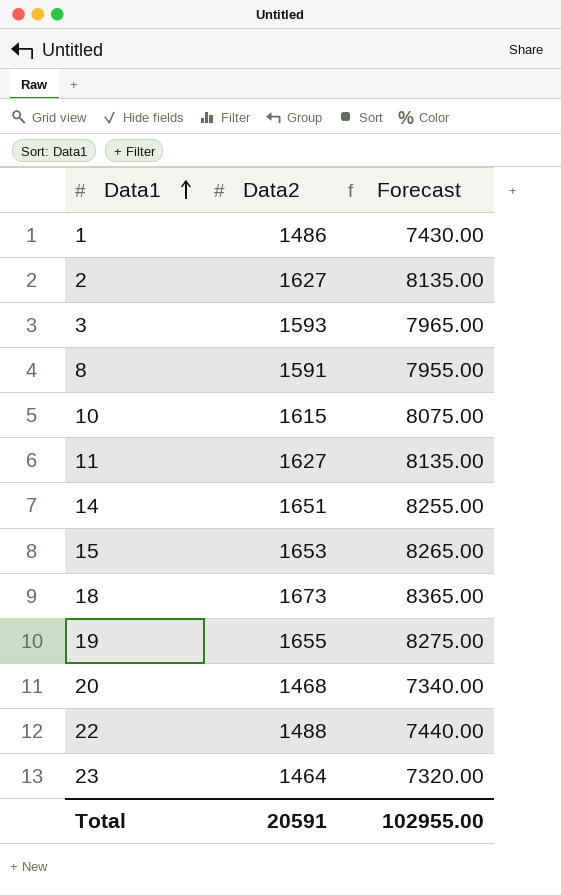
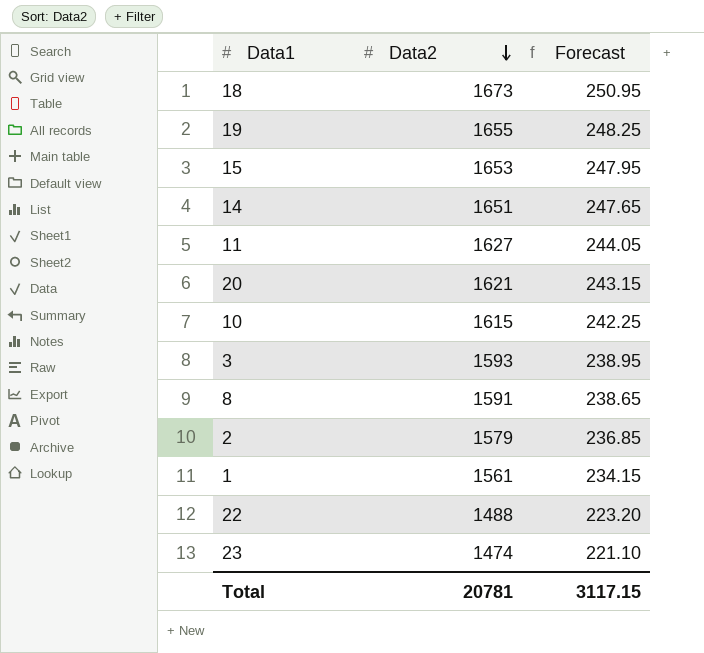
row order: Data1 ascending -> Data2 descending
column Forecast | formula: [Data2] * 5 -> [Data2] * 0.15
20 | Data2: 1468 -> 1621
2 | Data2: 1627 -> 1579
1 | Data2: 1486 -> 1561
23 | Data2: 1464 -> 1474
Total | Data2: 20591 -> 20781
Total | Forecast: 102955.00 -> 3117.15

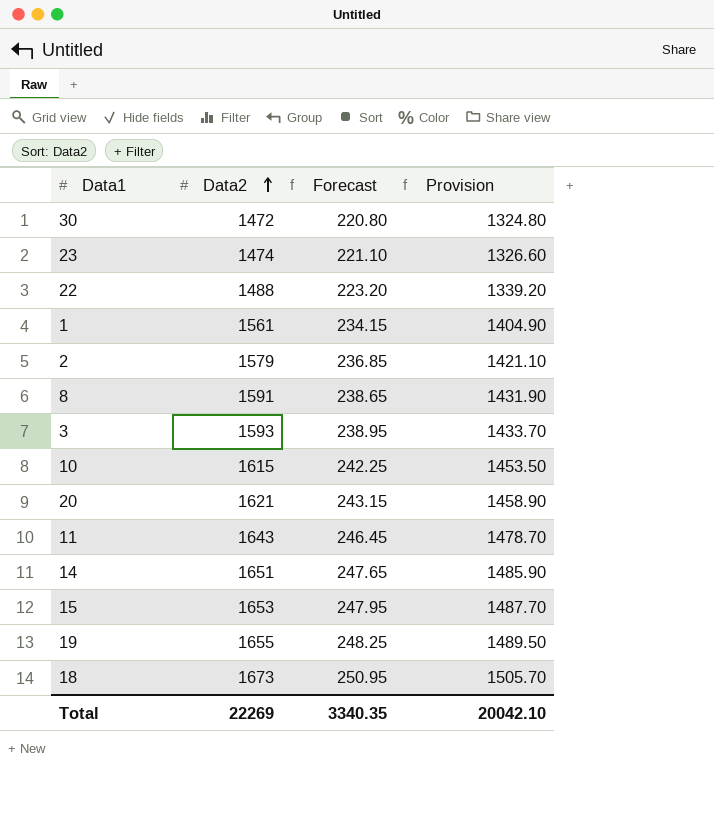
row order: Data2 descending -> Data2 ascending
column Provision | formula: none -> [Data2] * 0.9
row 30: none -> 1472 | 220.80 | 1324.80
11 | Data2: 1627 -> 1643
11 | Forecast: 244.05 -> 246.45
Total | Data2: 20781 -> 22269
Total | Forecast: 3117.15 -> 3340.35

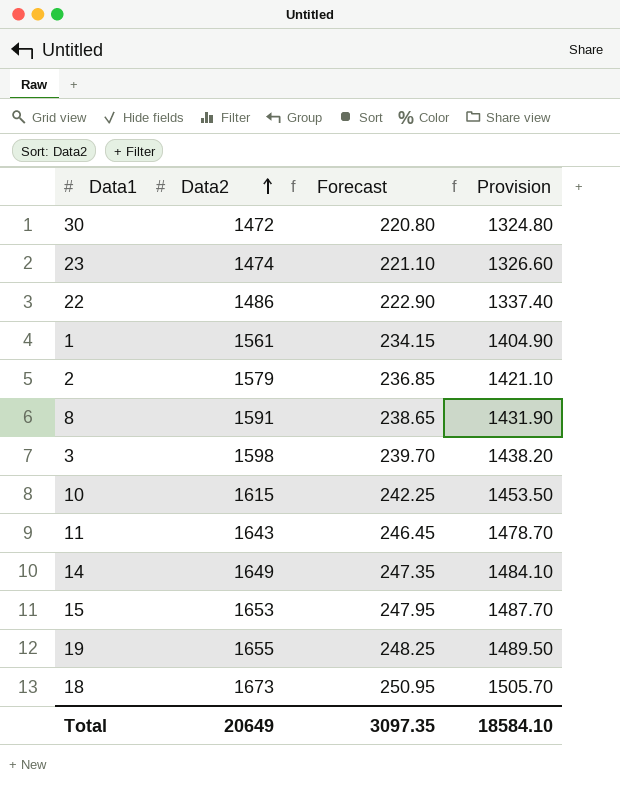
row 20: 1621 | 243.15 | 1458.90 -> none
22 | Data2: 1488 -> 1486
22 | Forecast: 223.20 -> 222.90
22 | Provision: 1339.20 -> 1337.40
3 | Data2: 1593 -> 1598
3 | Forecast: 238.95 -> 239.70
3 | Provision: 1433.70 -> 1438.20
14 | Data2: 1651 -> 1649
14 | Forecast: 247.65 -> 247.35
14 | Provision: 1485.90 -> 1484.10
Total | Data2: 22269 -> 20649
Total | Forecast: 3340.35 -> 3097.35
Total | Provision: 20042.10 -> 18584.10

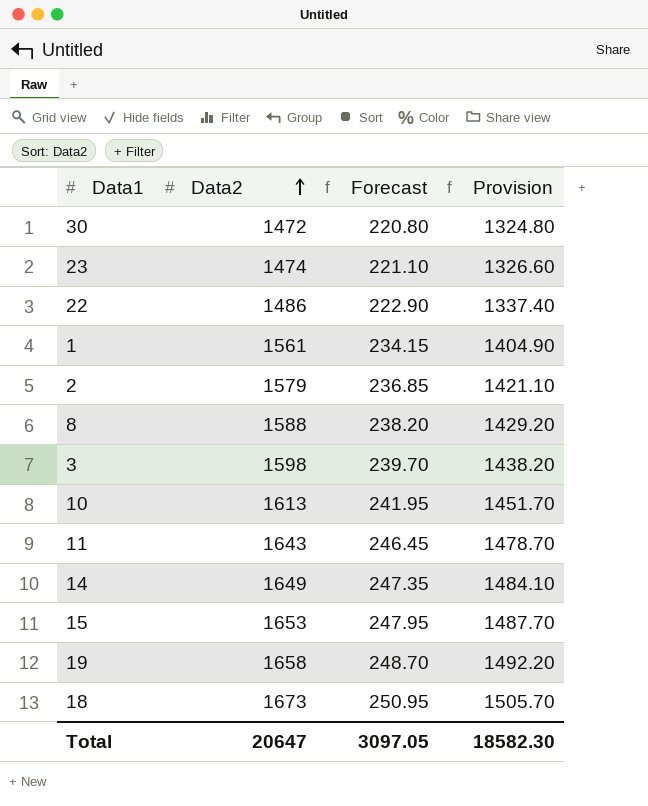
8 | Data2: 1591 -> 1588
8 | Forecast: 238.65 -> 238.20
8 | Provision: 1431.90 -> 1429.20
10 | Data2: 1615 -> 1613
10 | Forecast: 242.25 -> 241.95
10 | Provision: 1453.50 -> 1451.70
19 | Data2: 1655 -> 1658
19 | Forecast: 248.25 -> 248.70
19 | Provision: 1489.50 -> 1492.20
Total | Data2: 20649 -> 20647
Total | Forecast: 3097.35 -> 3097.05
Total | Provision: 18584.10 -> 18582.30

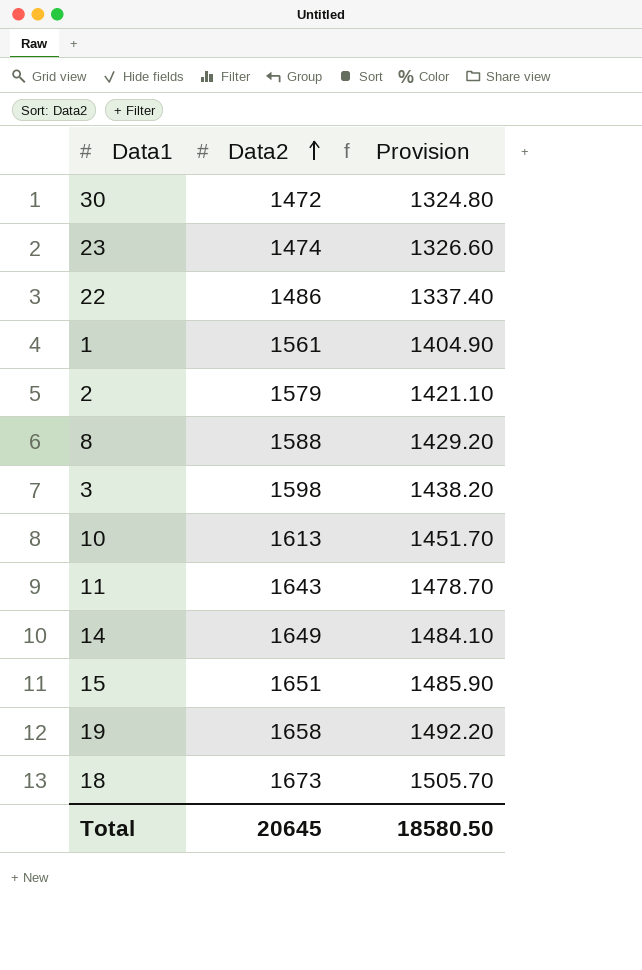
column Forecast | formula: [Data2] * 0.15 -> none
15 | Data2: 1653 -> 1651
15 | Provision: 1487.70 -> 1485.90
Total | Data2: 20647 -> 20645
Total | Provision: 18582.30 -> 18580.50

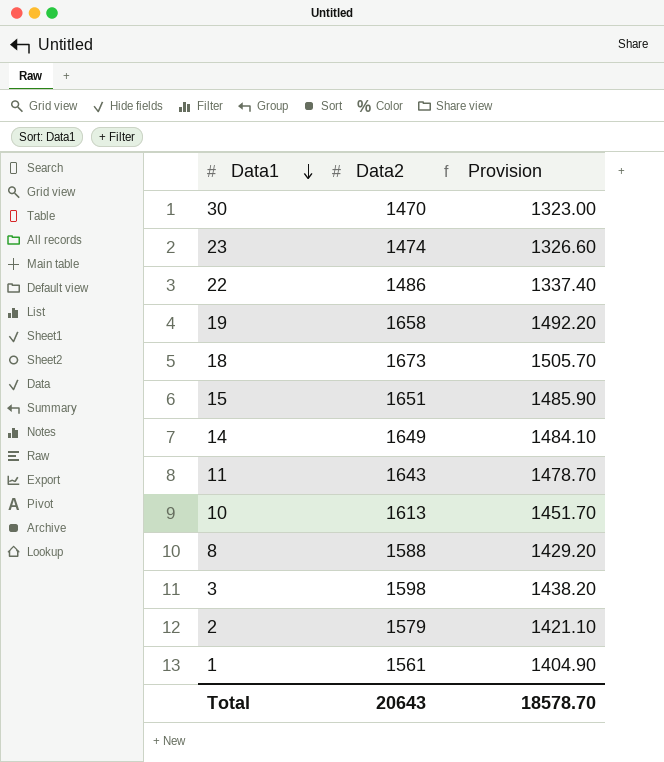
row order: Data2 ascending -> Data1 descending
30 | Data2: 1472 -> 1470
30 | Provision: 1324.80 -> 1323.00
Total | Data2: 20645 -> 20643
Total | Provision: 18580.50 -> 18578.70

